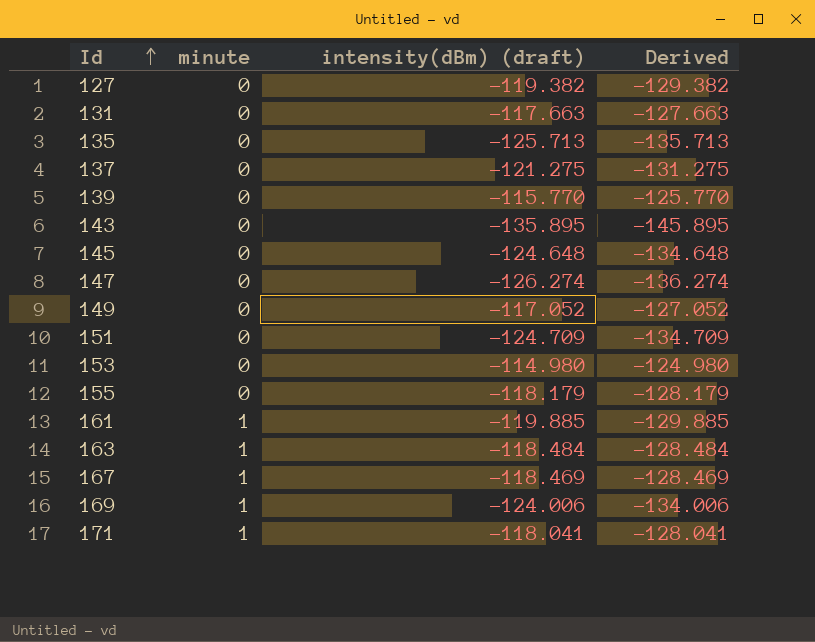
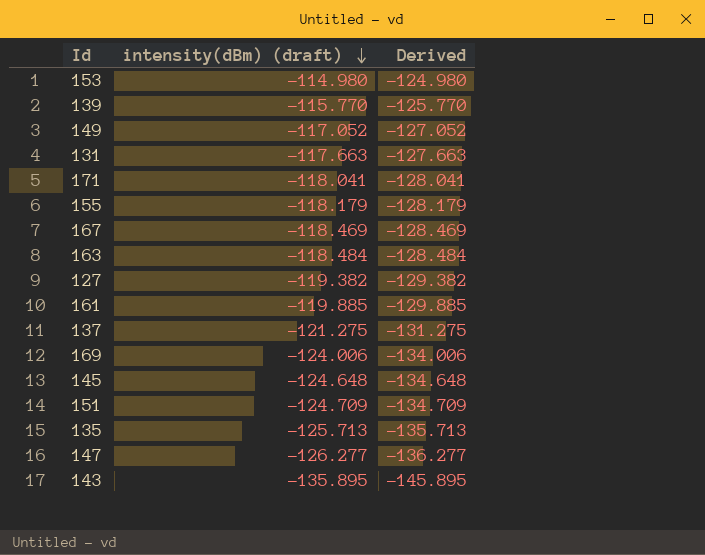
row order: Id ascending -> intensity(dBm) (draft) descending
column minute | position: 2 -> none
147 | intensity(dBm) (draft): -126.274 -> -126.277
147 | Derived: -136.274 -> -136.277

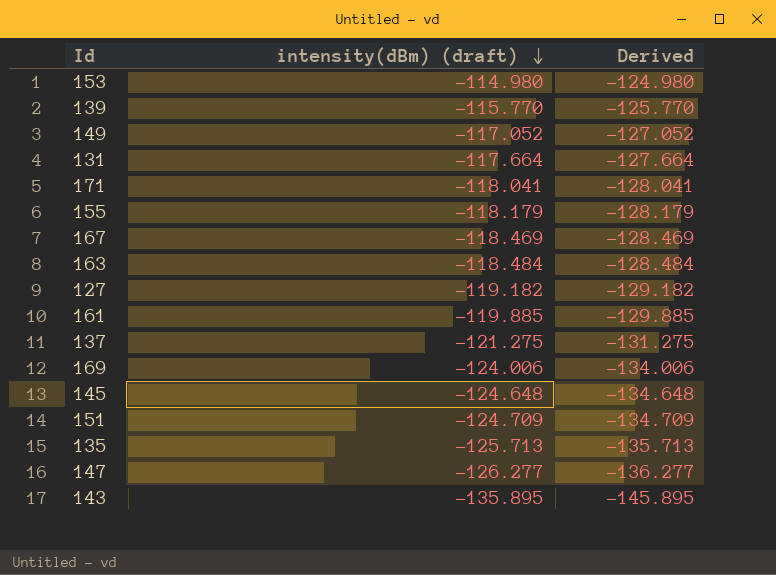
131 | intensity(dBm) (draft): -117.663 -> -117.664
131 | Derived: -127.663 -> -127.664
127 | intensity(dBm) (draft): -119.382 -> -119.182
127 | Derived: -129.382 -> -129.182

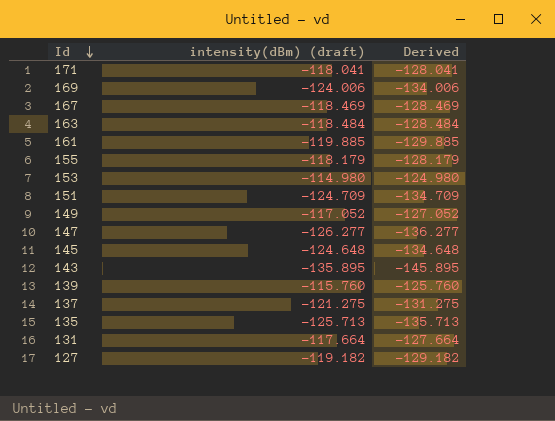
row order: intensity(dBm) (draft) descending -> Id descending
139 | intensity(dBm) (draft): -115.770 -> -115.760
139 | Derived: -125.770 -> -125.760

